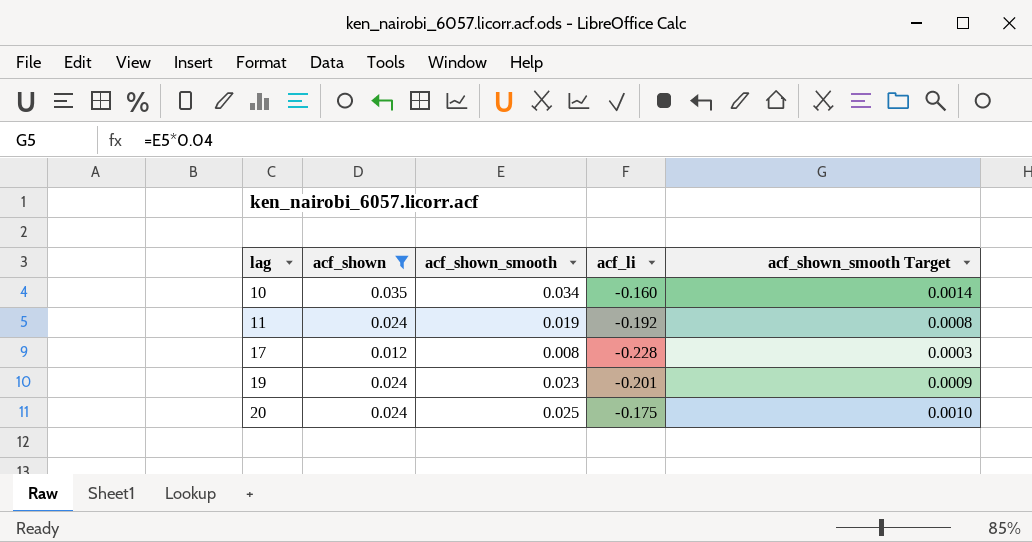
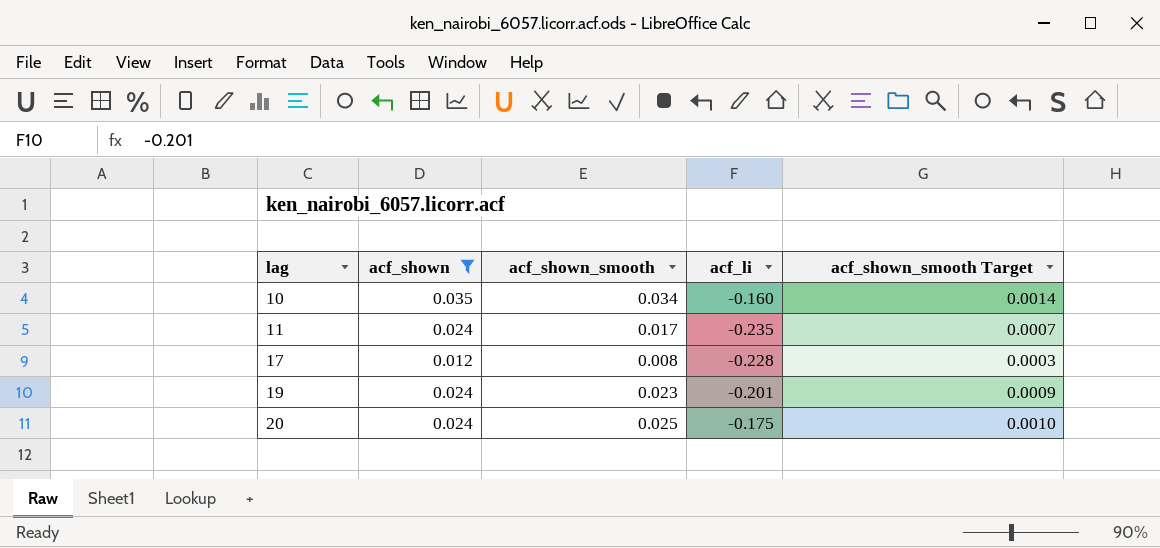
11 | acf_shown_smooth: 0.019 -> 0.017
11 | acf_li: -0.192 -> -0.235
11 | acf_shown_smooth Target: 0.0008 -> 0.0007

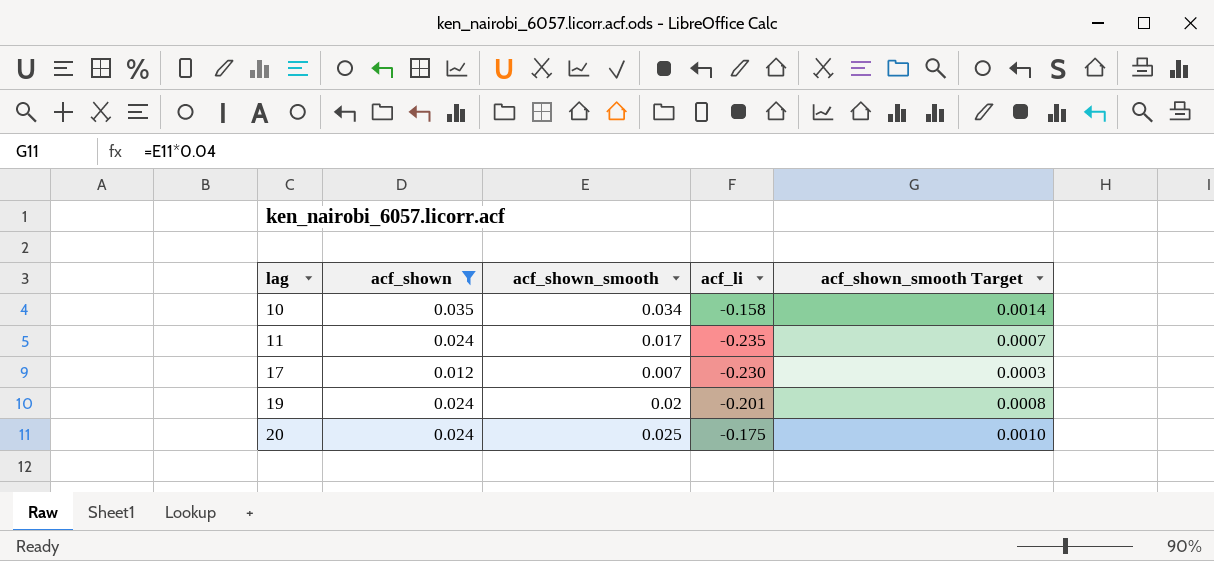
10 | acf_li: -0.160 -> -0.158
17 | acf_shown_smooth: 0.008 -> 0.007
17 | acf_li: -0.228 -> -0.230
19 | acf_shown_smooth: 0.023 -> 0.02
19 | acf_shown_smooth Target: 0.0009 -> 0.0008

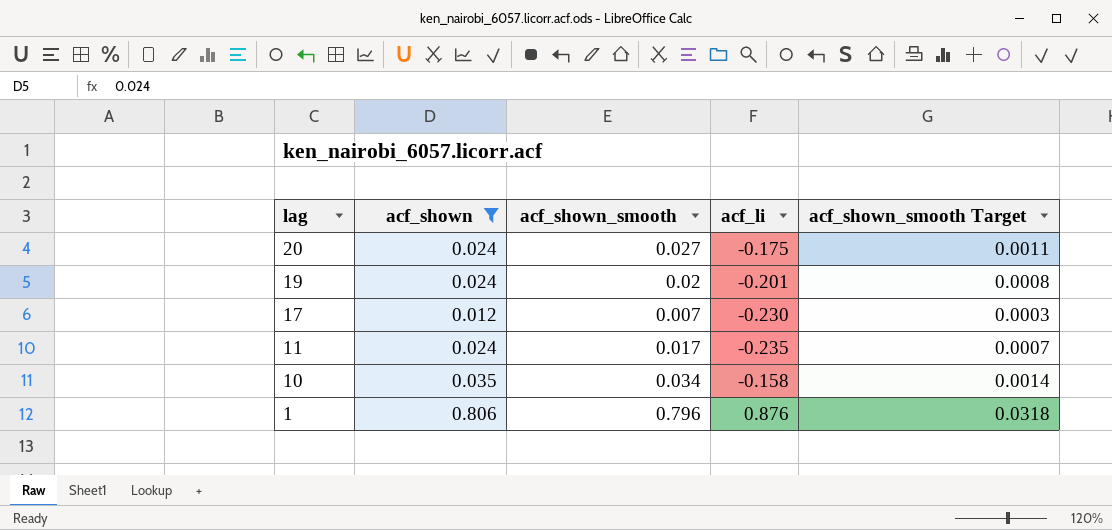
row order: lag ascending -> lag descending
20 | acf_shown_smooth: 0.025 -> 0.027
20 | acf_shown_smooth Target: 0.0010 -> 0.0011
row 1: none -> 0.806 | 0.796 | 0.876 | 0.0318

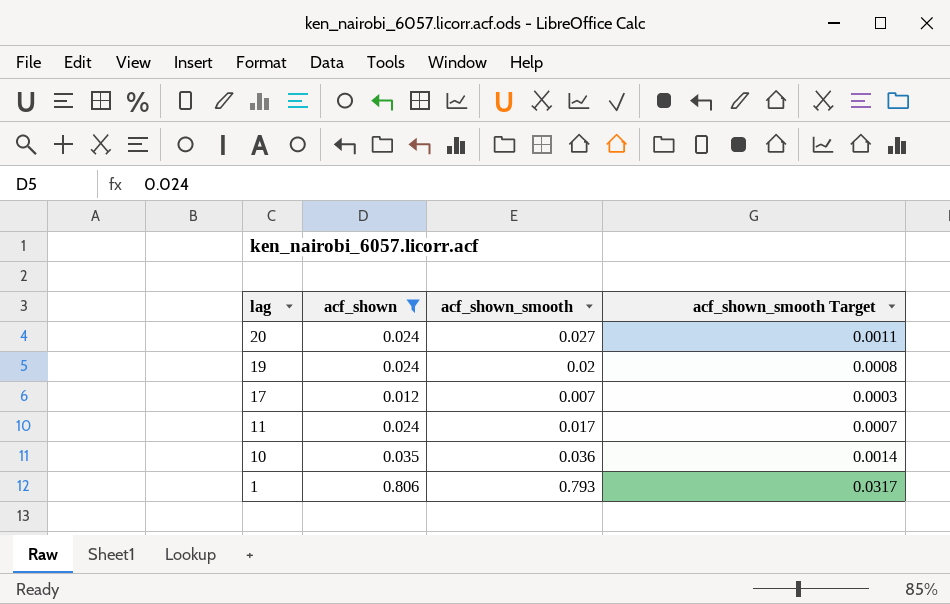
column acf_li | position: 4 -> none
10 | acf_shown_smooth: 0.034 -> 0.036
1 | acf_shown_smooth: 0.796 -> 0.793
1 | acf_shown_smooth Target: 0.0318 -> 0.0317

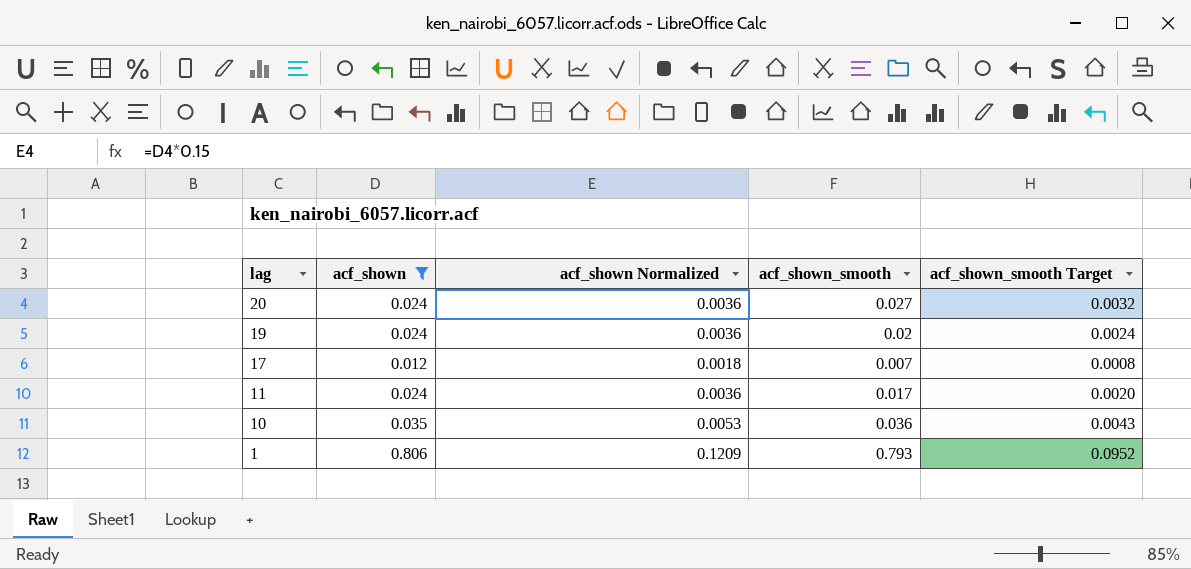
column acf_shown Normalized | formula: none -> [acf_shown] * 0.15
column acf_shown_smooth Target | formula: [acf_shown_smooth] * 0.04 -> [acf_shown_smooth] * 0.12

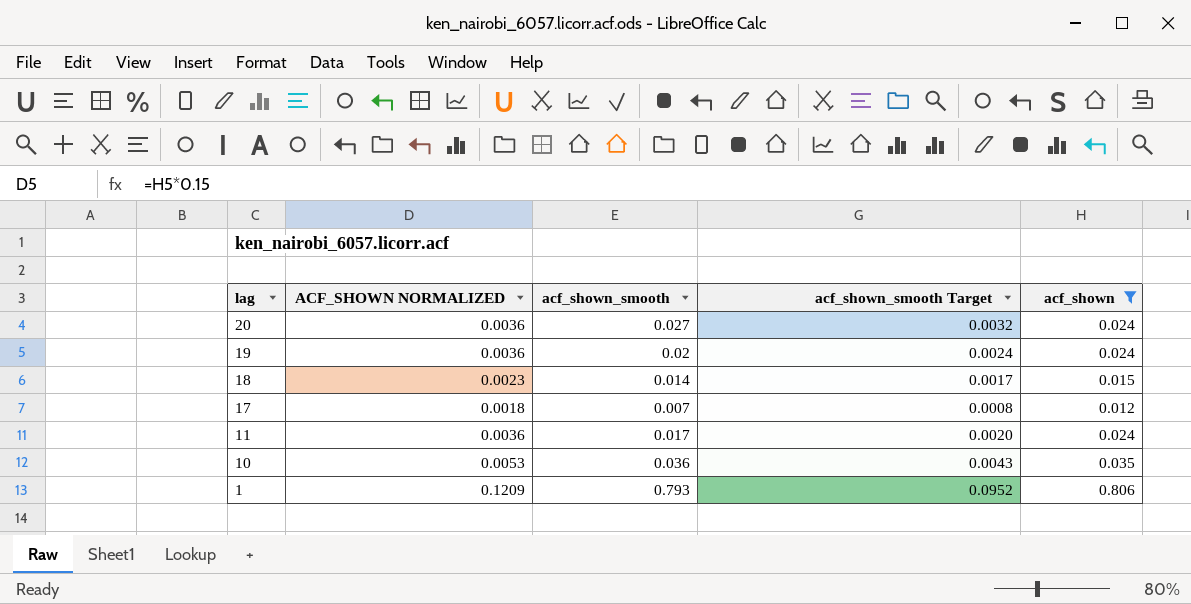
column name: acf_shown Normalized -> ACF_SHOWN NORMALIZED
column acf_shown | position: 2 -> 5
row 18: none -> 0.0023 | 0.014 | 0.0017 | 0.015

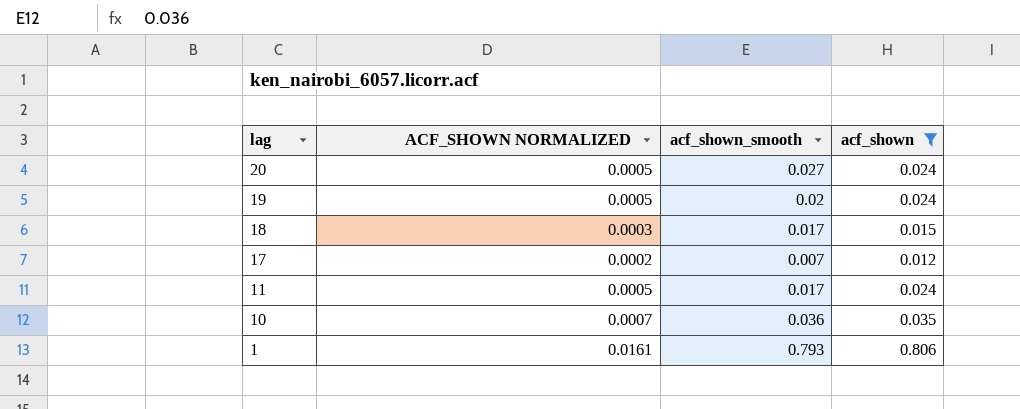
column acf_shown_smooth Target | formula: [acf_shown_smooth] * 0.12 -> none
column ACF_SHOWN NORMALIZED | formula: [acf_shown] * 0.15 -> [acf_shown] * 0.02
18 | acf_shown_smooth: 0.014 -> 0.017

